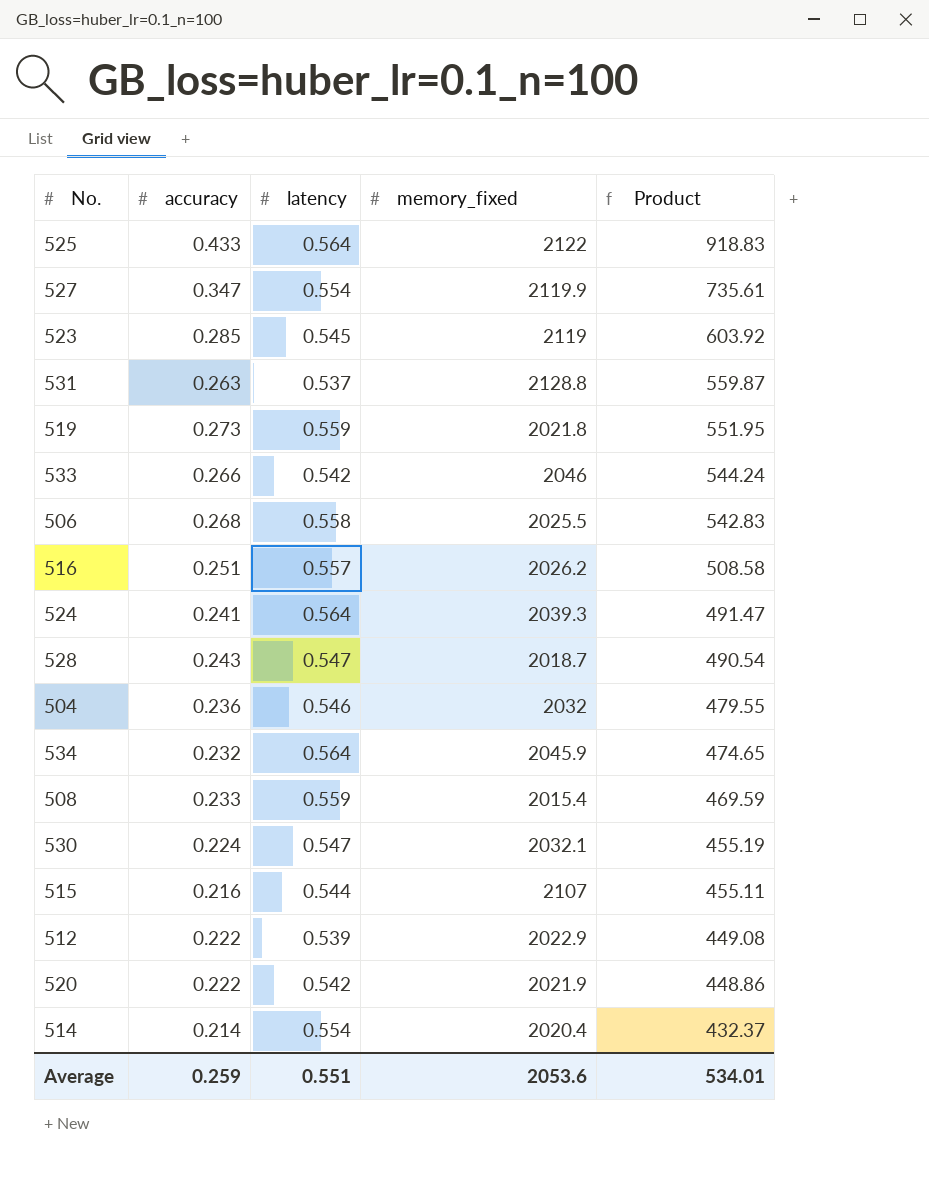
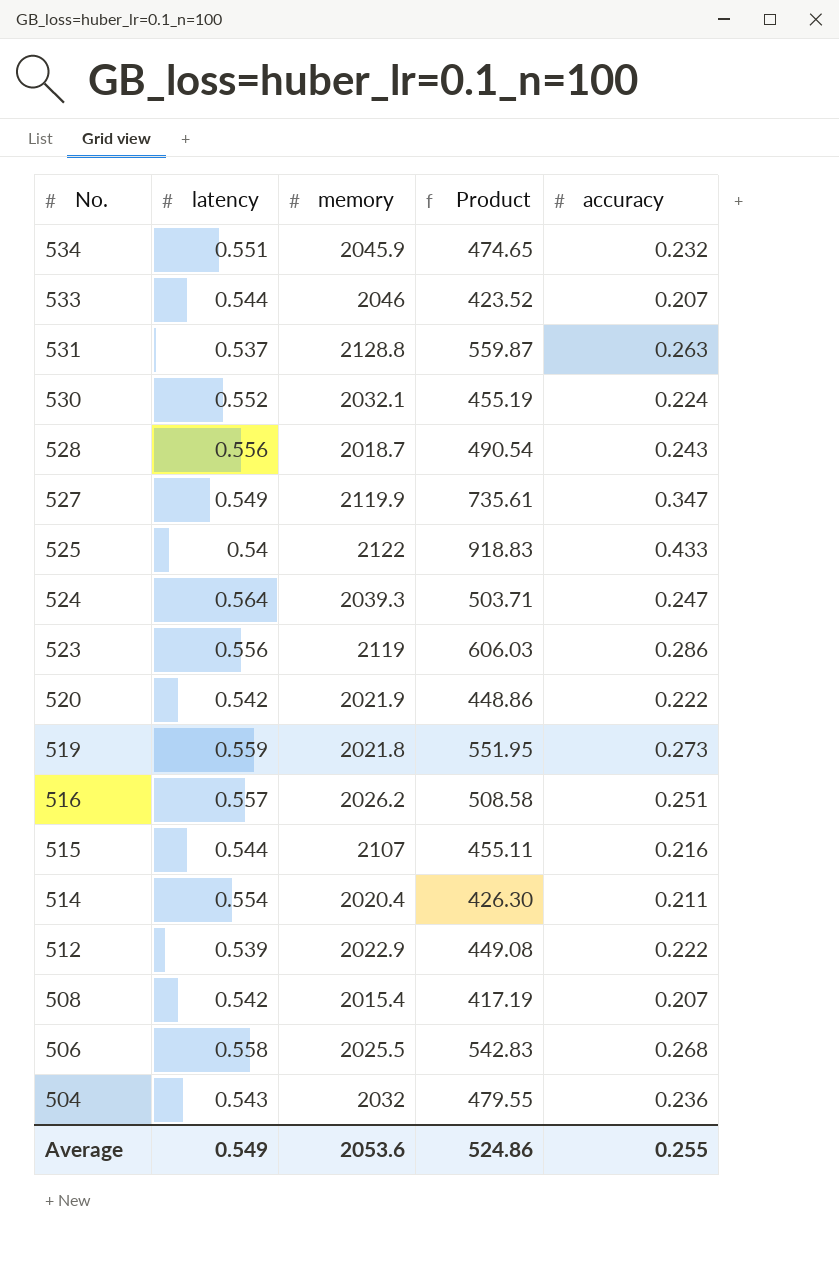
row order: Product descending -> No. descending
column name: memory_fixed -> memory
column accuracy | position: 2 -> 5
534 | latency: 0.564 -> 0.551
533 | latency: 0.542 -> 0.544
533 | Product: 544.24 -> 423.52
533 | accuracy: 0.266 -> 0.207
530 | latency: 0.547 -> 0.552
528 | latency: 0.547 -> 0.556
527 | latency: 0.554 -> 0.549
525 | latency: 0.564 -> 0.54
524 | Product: 491.47 -> 503.71
524 | accuracy: 0.241 -> 0.247
523 | latency: 0.545 -> 0.556
523 | Product: 603.92 -> 606.03
523 | accuracy: 0.285 -> 0.286
514 | Product: 432.37 -> 426.30
514 | accuracy: 0.214 -> 0.211
508 | latency: 0.559 -> 0.542
508 | Product: 469.59 -> 417.19
508 | accuracy: 0.233 -> 0.207
504 | latency: 0.546 -> 0.543
Average | latency: 0.551 -> 0.549
Average | Product: 534.01 -> 524.86
Average | accuracy: 0.259 -> 0.255

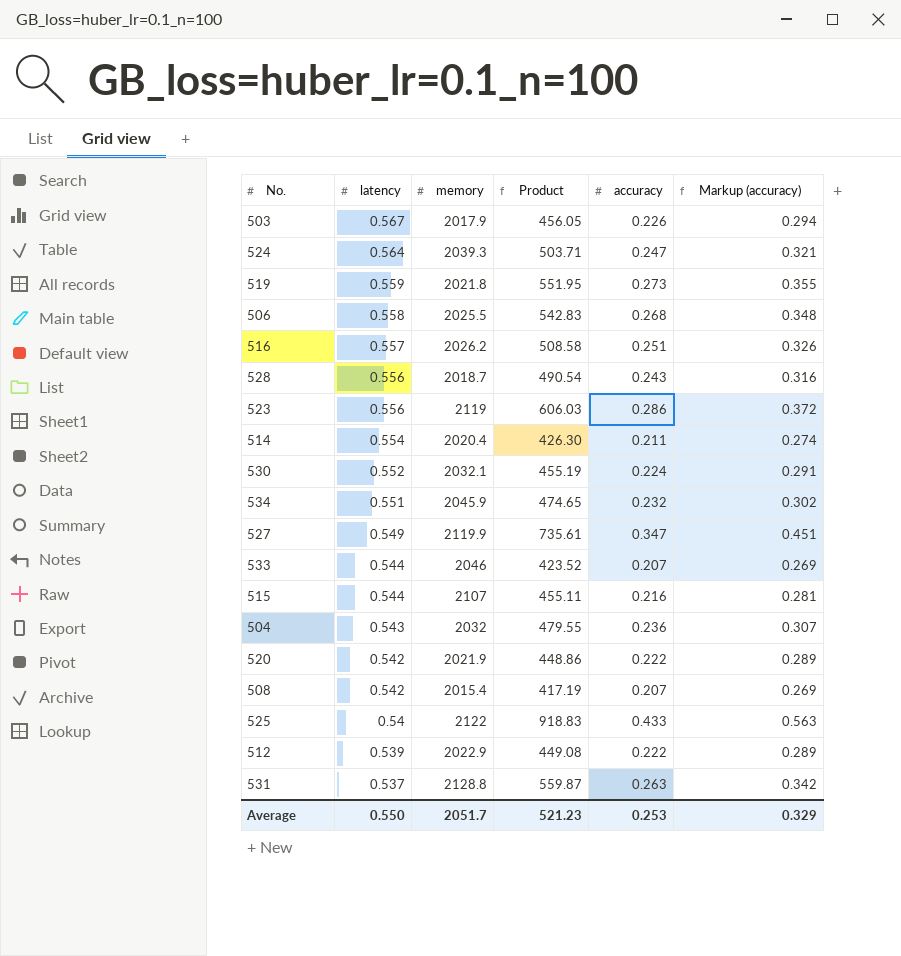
row order: No. descending -> latency descending
column Markup (accuracy) | formula: none -> [accuracy] * 1.3
row 503: none -> 0.567 | 2017.9 | 456.05 | 0.226 | 0.294
Average | latency: 0.549 -> 0.550
Average | memory: 2053.6 -> 2051.7
Average | Product: 524.86 -> 521.23
Average | accuracy: 0.255 -> 0.253

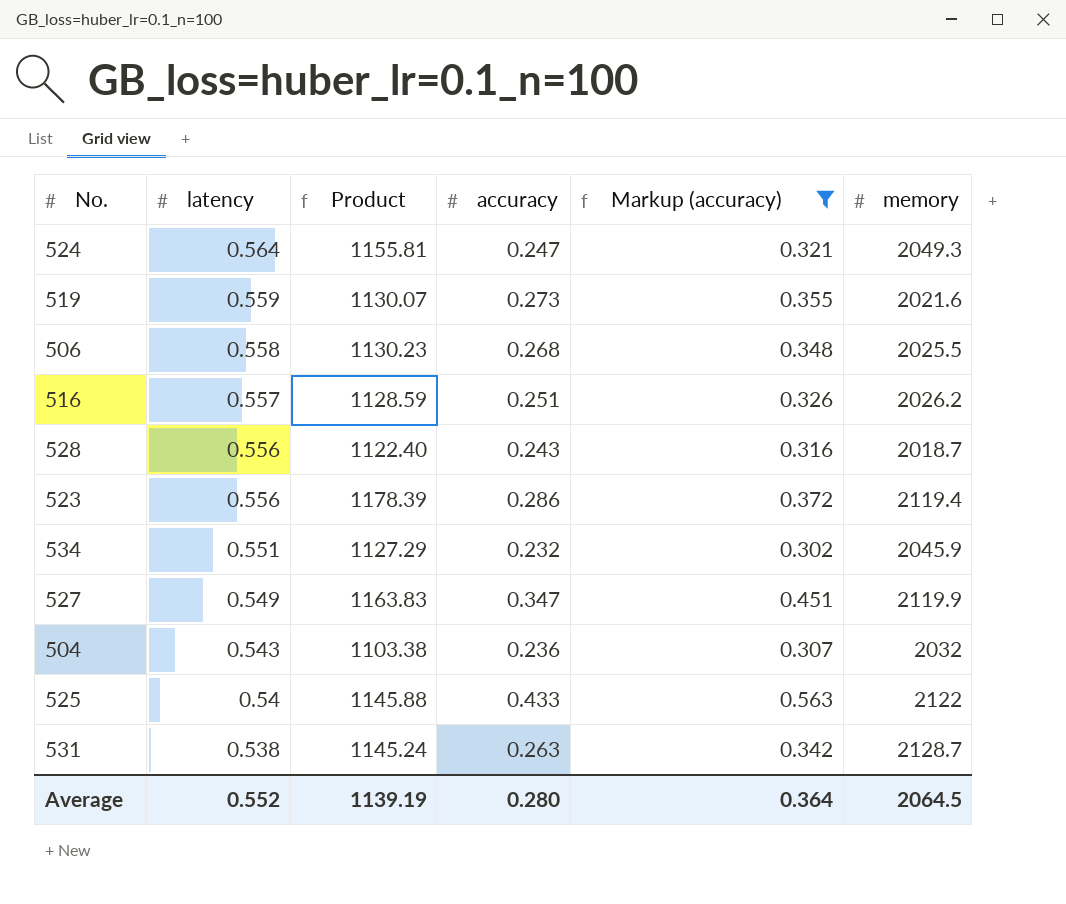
filter: none -> Markup (accuracy) >= 0.302
column Product | formula: [memory] * [accuracy] -> [latency] * [memory]
column memory | position: 3 -> 6
524 | memory: 2039.3 -> 2049.3
519 | memory: 2021.8 -> 2021.6
523 | memory: 2119 -> 2119.4
531 | latency: 0.537 -> 0.538
531 | memory: 2128.8 -> 2128.7
Average | latency: 0.550 -> 0.552
Average | Product: 521.23 -> 1139.19
Average | accuracy: 0.253 -> 0.280
Average | Markup (accuracy): 0.329 -> 0.364
Average | memory: 2051.7 -> 2064.5

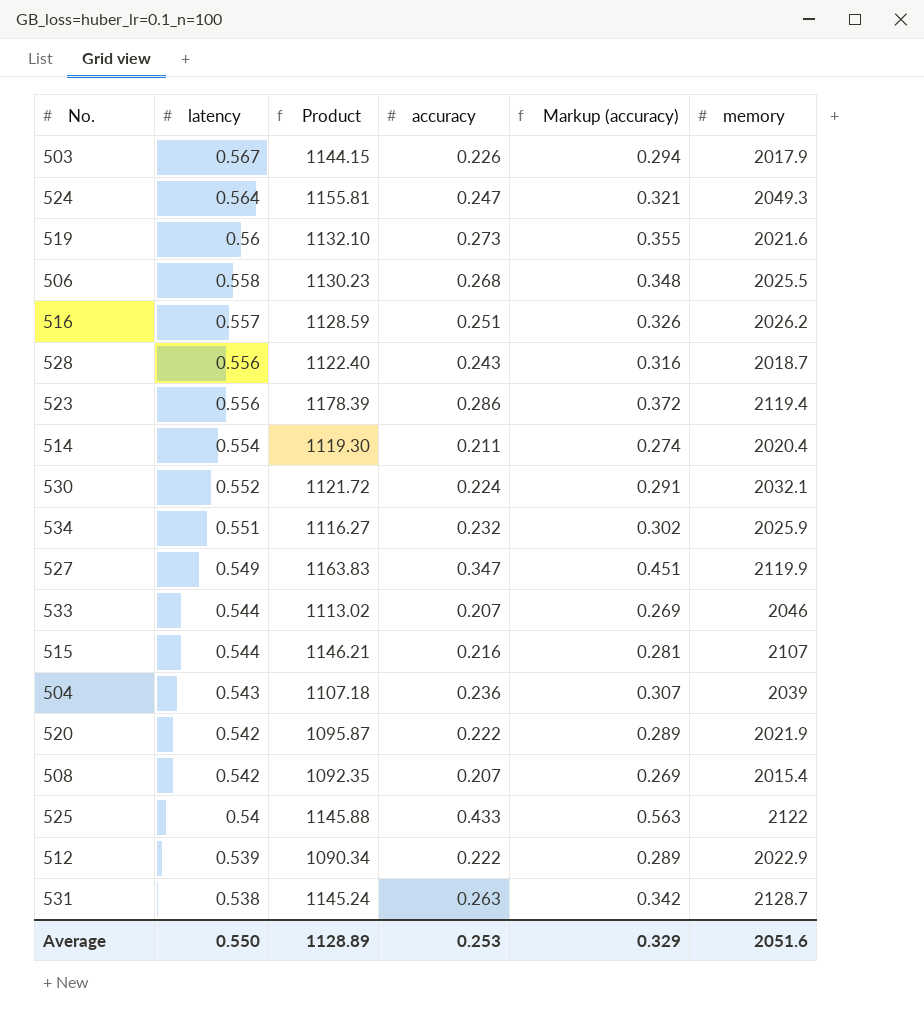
filter: Markup (accuracy) >= 0.302 -> none
519 | latency: 0.559 -> 0.56
519 | Product: 1130.07 -> 1132.10
534 | Product: 1127.29 -> 1116.27
534 | memory: 2045.9 -> 2025.9
504 | Product: 1103.38 -> 1107.18
504 | memory: 2032 -> 2039
Average | latency: 0.552 -> 0.550
Average | Product: 1139.19 -> 1128.89
Average | accuracy: 0.280 -> 0.253
Average | Markup (accuracy): 0.364 -> 0.329
Average | memory: 2064.5 -> 2051.6

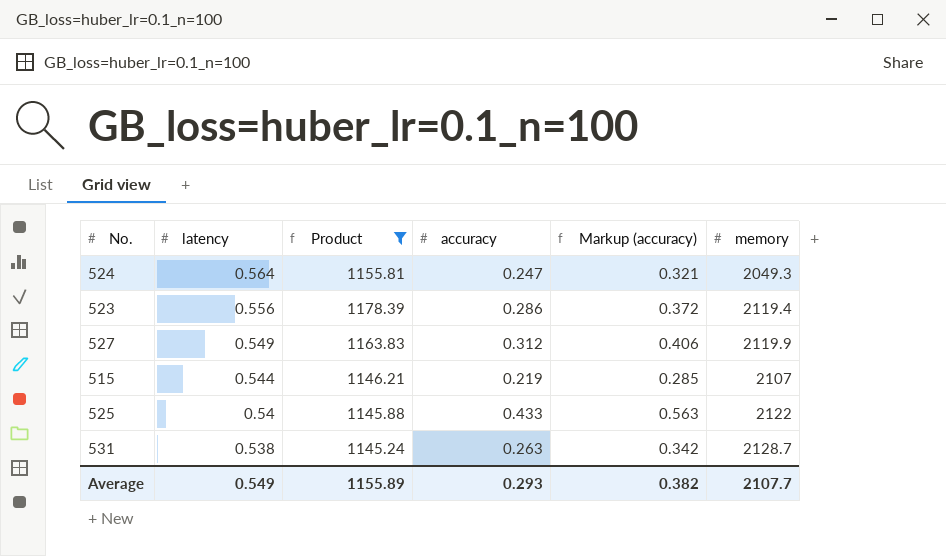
filter: none -> Product >= 1145.24
527 | accuracy: 0.347 -> 0.312
527 | Markup (accuracy): 0.451 -> 0.406
515 | accuracy: 0.216 -> 0.219
515 | Markup (accuracy): 0.281 -> 0.285
Average | latency: 0.550 -> 0.549
Average | Product: 1128.89 -> 1155.89
Average | accuracy: 0.253 -> 0.293
Average | Markup (accuracy): 0.329 -> 0.382
Average | memory: 2051.6 -> 2107.7

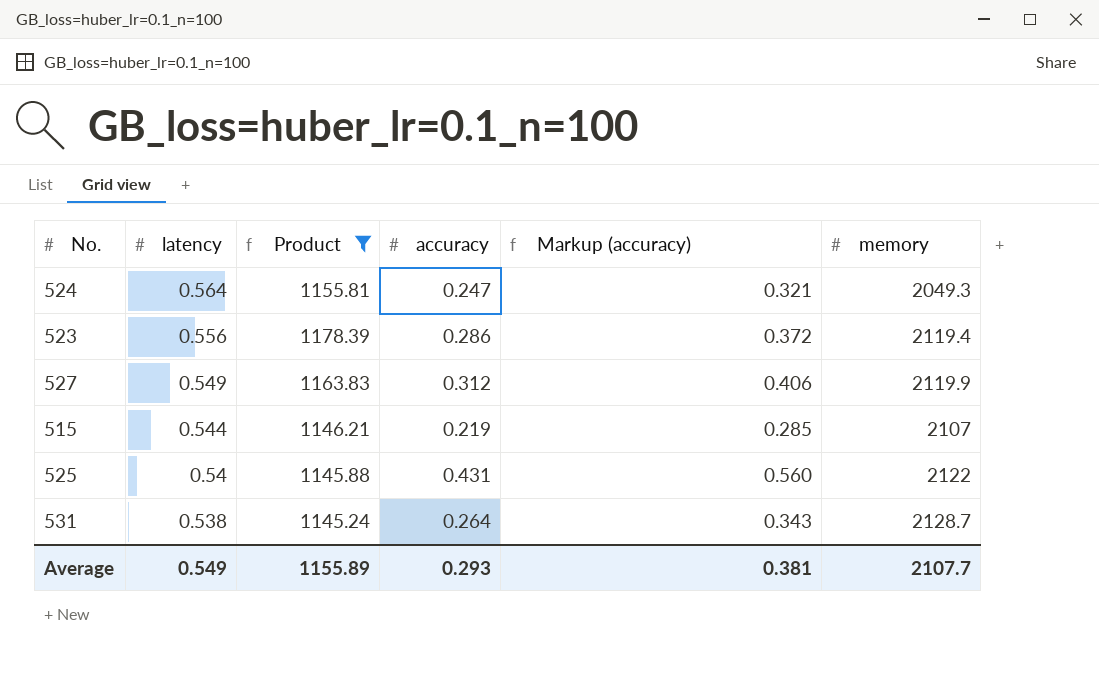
525 | accuracy: 0.433 -> 0.431
525 | Markup (accuracy): 0.563 -> 0.560
531 | accuracy: 0.263 -> 0.264
531 | Markup (accuracy): 0.342 -> 0.343
Average | Markup (accuracy): 0.382 -> 0.381

